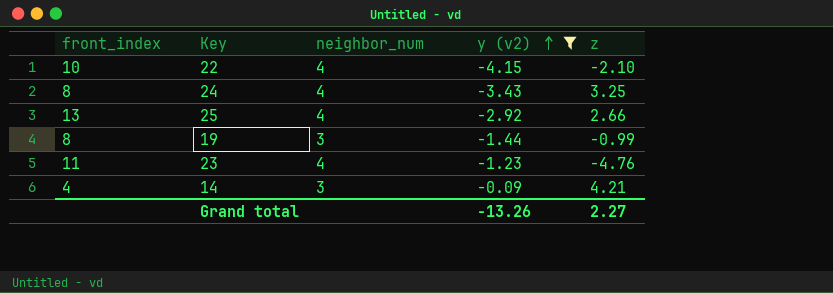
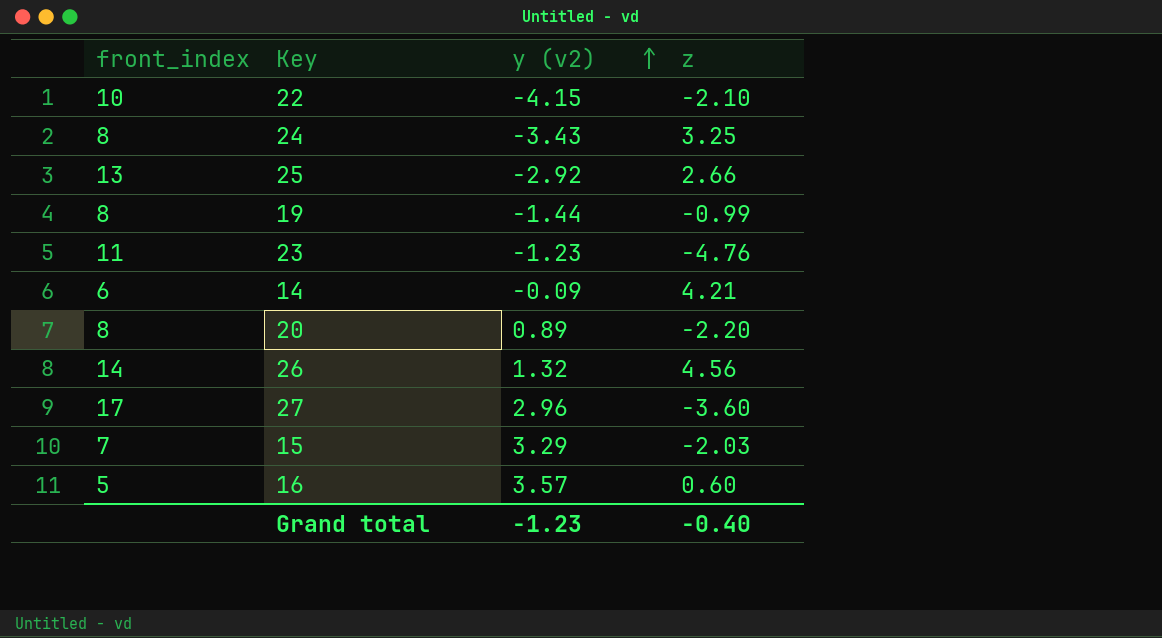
filter: y (v2) <= -0.09 -> none
column neighbor_num | position: 3 -> none
14 | front_index: 4 -> 6
Grand total | y (v2): -13.26 -> -1.23
Grand total | z: 2.27 -> -0.40

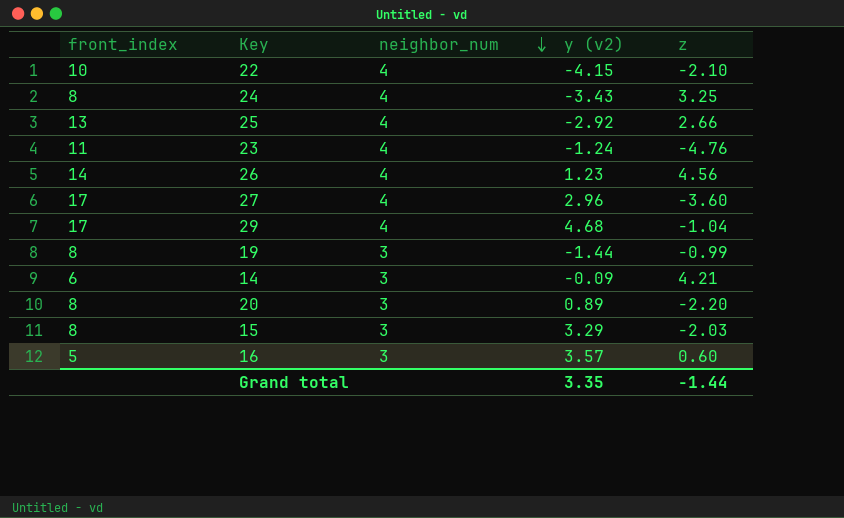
row order: y (v2) ascending -> neighbor_num descending
column neighbor_num | position: none -> 3
23 | y (v2): -1.23 -> -1.24
26 | y (v2): 1.32 -> 1.23
row 29: none -> 17 | 4 | 4.68 | -1.04
15 | front_index: 7 -> 8
Grand total | y (v2): -1.23 -> 3.35
Grand total | z: -0.40 -> -1.44

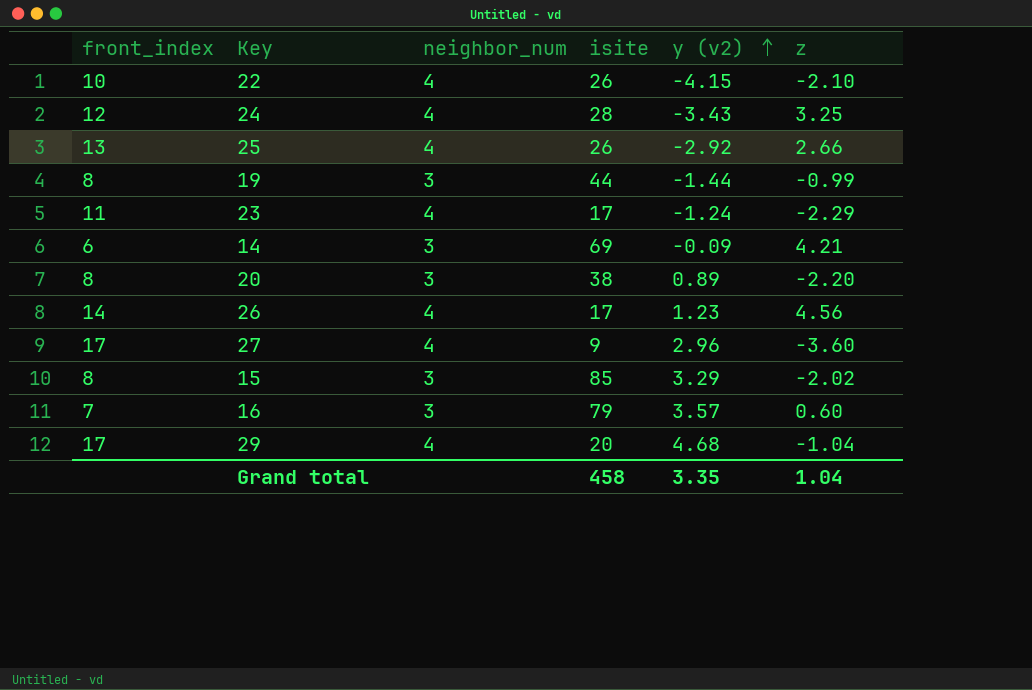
row order: neighbor_num descending -> y (v2) ascending
column isite | position: none -> 4
24 | front_index: 8 -> 12
23 | z: -4.76 -> -2.29
15 | z: -2.03 -> -2.02
16 | front_index: 5 -> 7
Grand total | z: -1.44 -> 1.04

